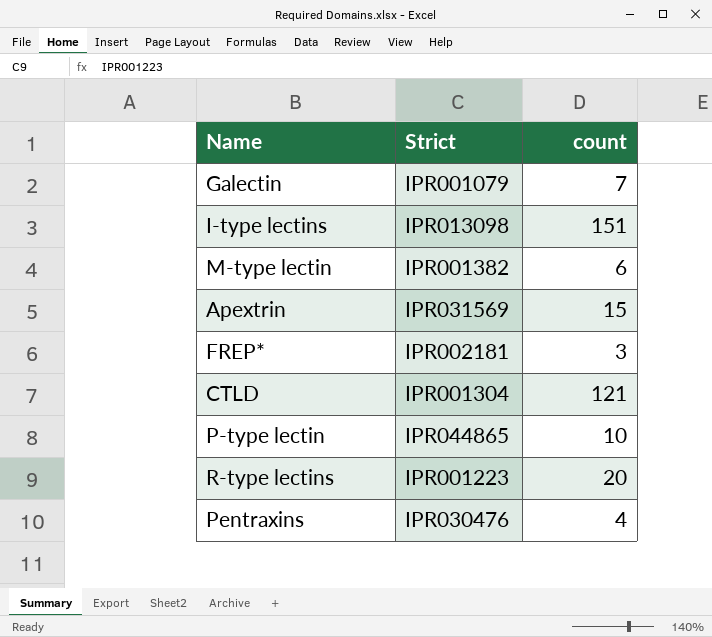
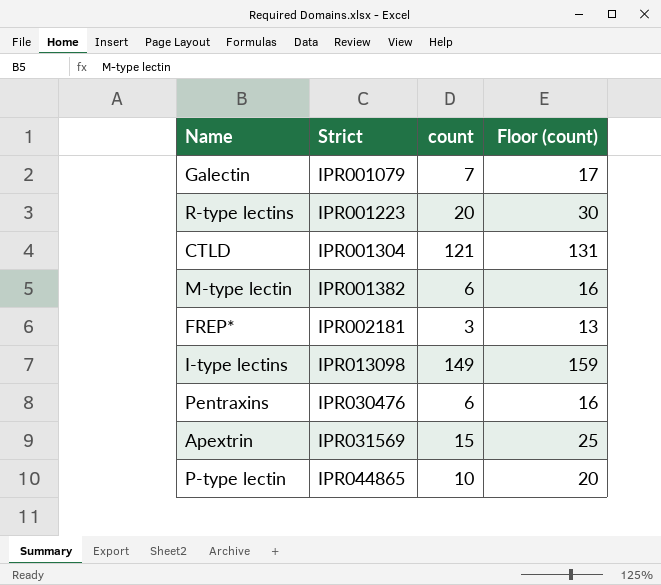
row order: none -> Strict ascending
column Floor (count) | formula: none -> [count] + 10
I-type lectins | count: 151 -> 149
Pentraxins | count: 4 -> 6

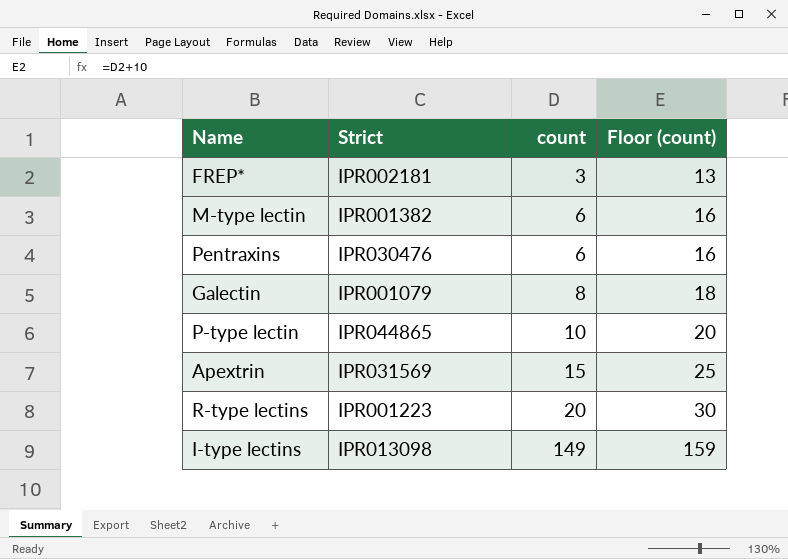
row order: Strict ascending -> count ascending
row CTLD: IPR001304 | 121 | 131 -> none
Galectin | count: 7 -> 8
Galectin | Floor (count): 17 -> 18

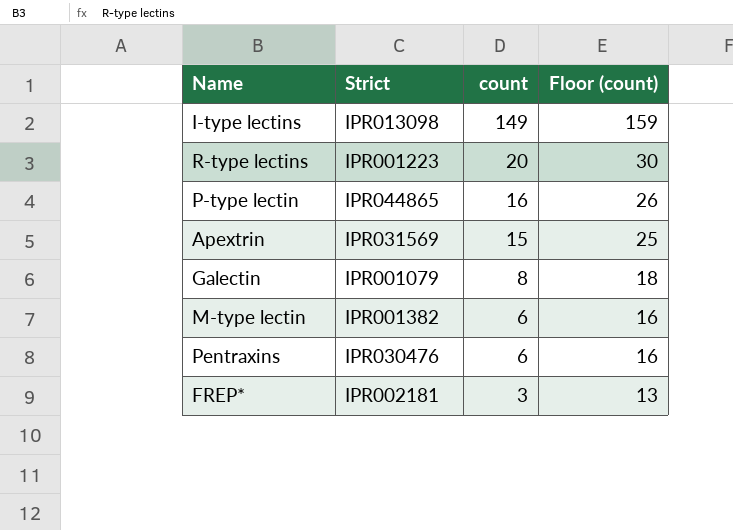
row order: count ascending -> count descending
P-type lectin | count: 10 -> 16
P-type lectin | Floor (count): 20 -> 26

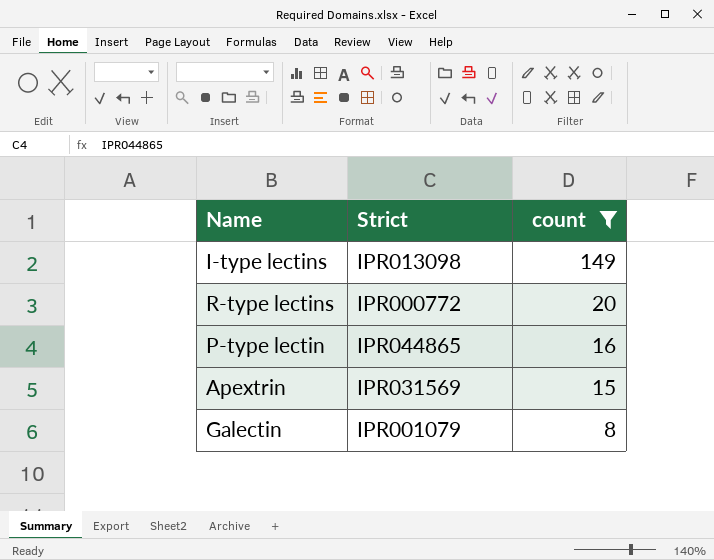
filter: none -> count >= 8
column Floor (count) | formula: [count] + 10 -> none
R-type lectins | Strict: IPR001223 -> IPR000772

